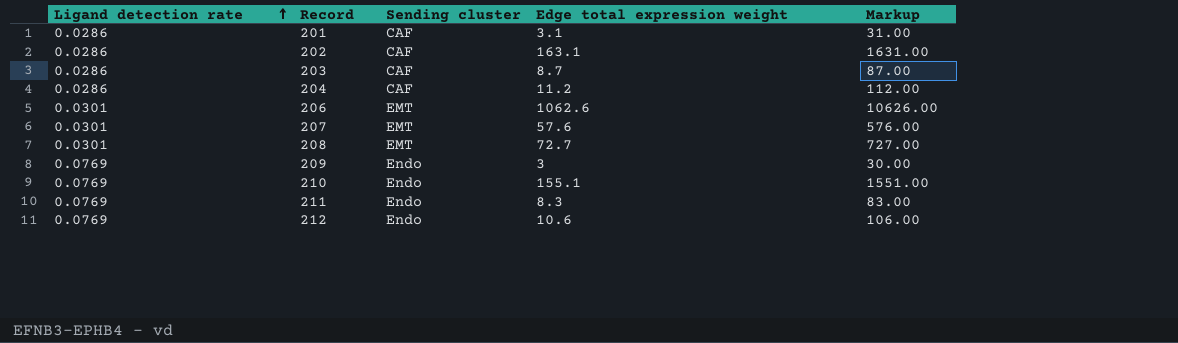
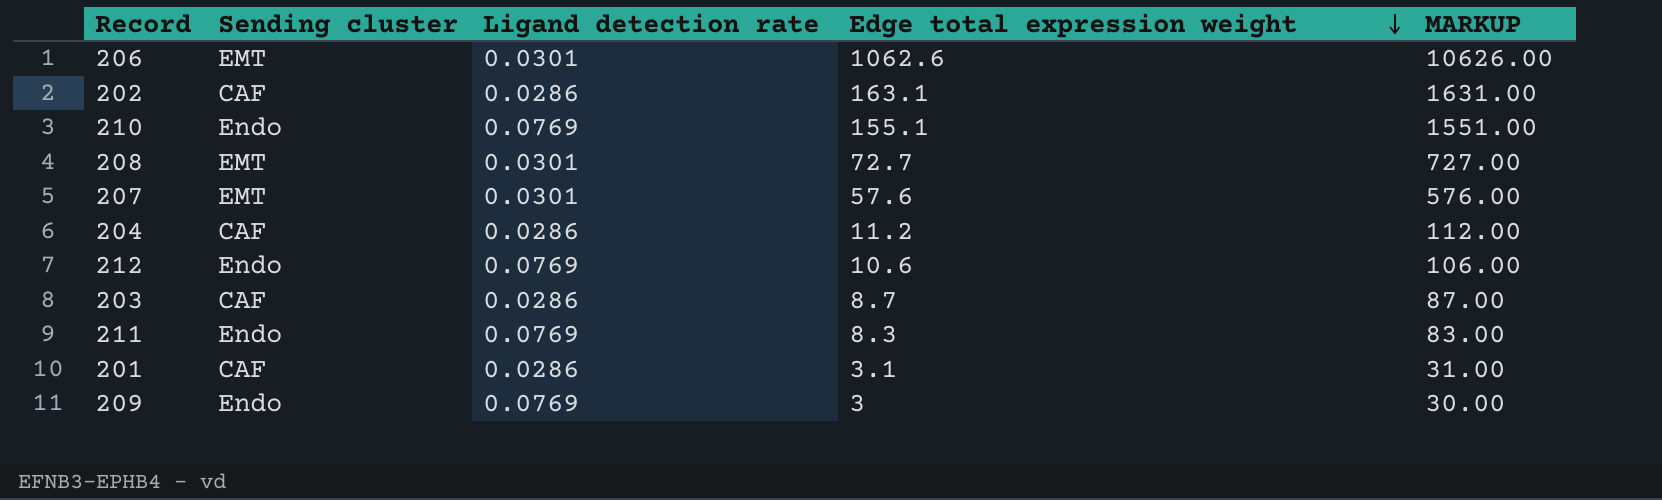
row order: Ligand detection rate ascending -> Edge total expression weight descending
column Ligand detection rate | position: 1 -> 3
column name: Markup -> MARKUP

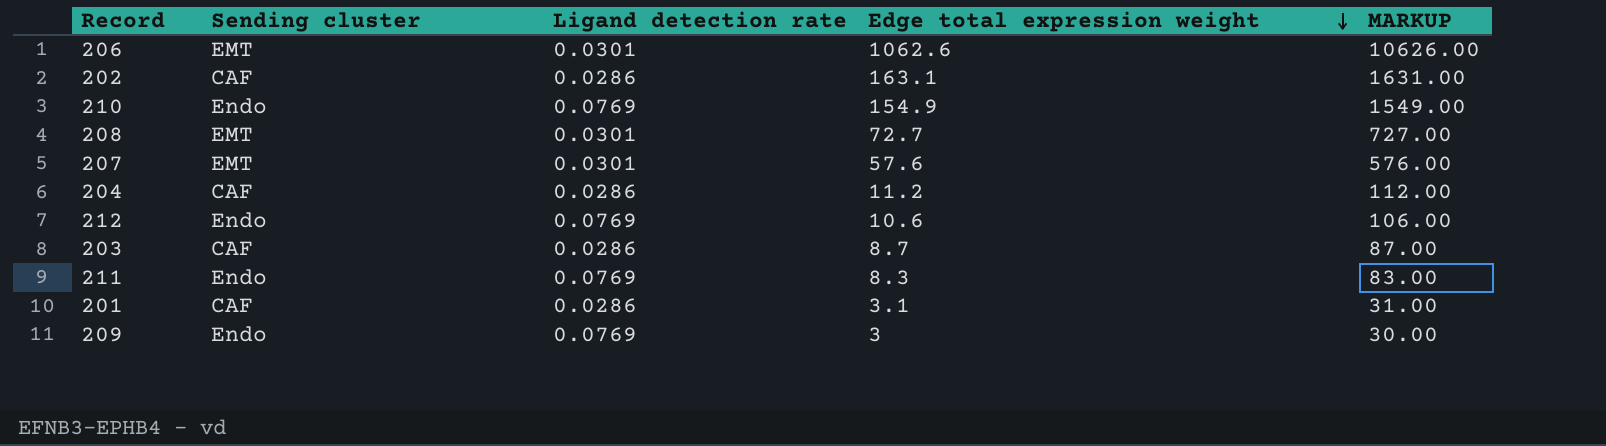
210 | Edge total expression weight: 155.1 -> 154.9
210 | MARKUP: 1551.00 -> 1549.00

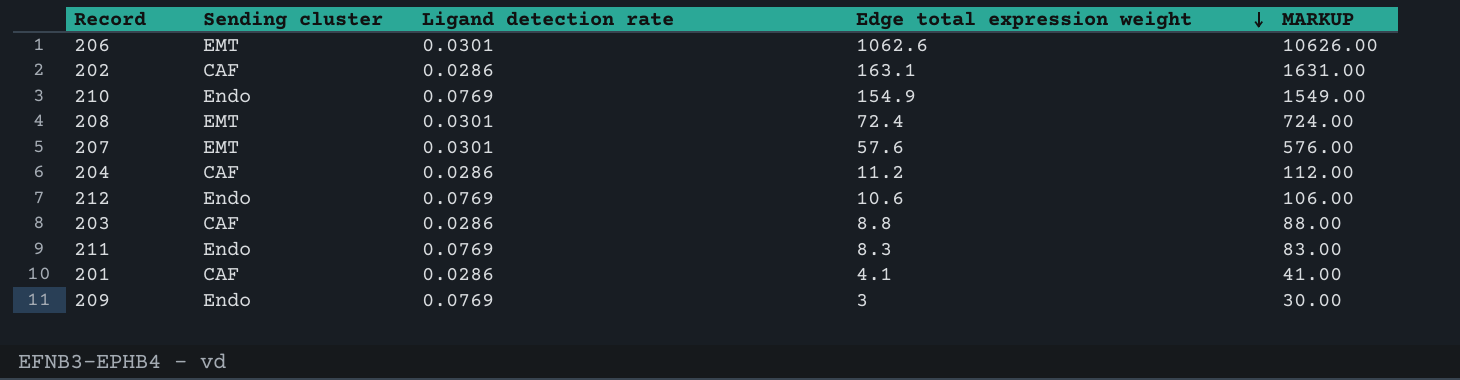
208 | Edge total expression weight: 72.7 -> 72.4
208 | MARKUP: 727.00 -> 724.00
203 | Edge total expression weight: 8.7 -> 8.8
203 | MARKUP: 87.00 -> 88.00
201 | Edge total expression weight: 3.1 -> 4.1
201 | MARKUP: 31.00 -> 41.00

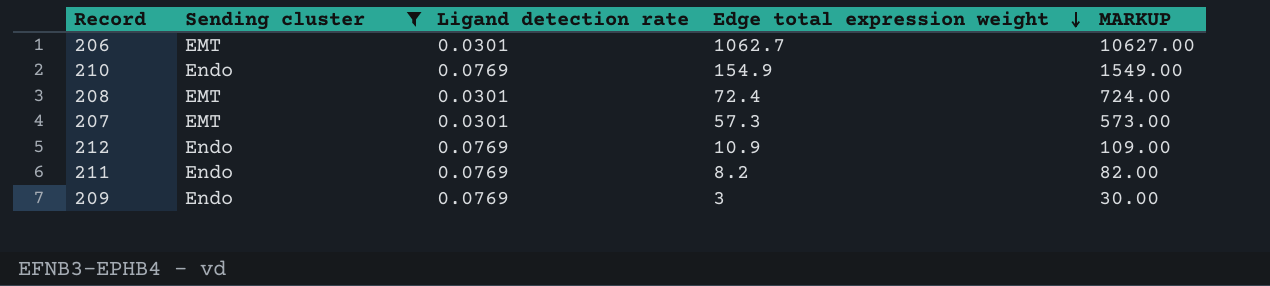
filter: none -> Sending cluster != CAF
206 | Edge total expression weight: 1062.6 -> 1062.7
206 | MARKUP: 10626.00 -> 10627.00
207 | Edge total expression weight: 57.6 -> 57.3
207 | MARKUP: 576.00 -> 573.00
212 | Edge total expression weight: 10.6 -> 10.9
212 | MARKUP: 106.00 -> 109.00
211 | Edge total expression weight: 8.3 -> 8.2
211 | MARKUP: 83.00 -> 82.00

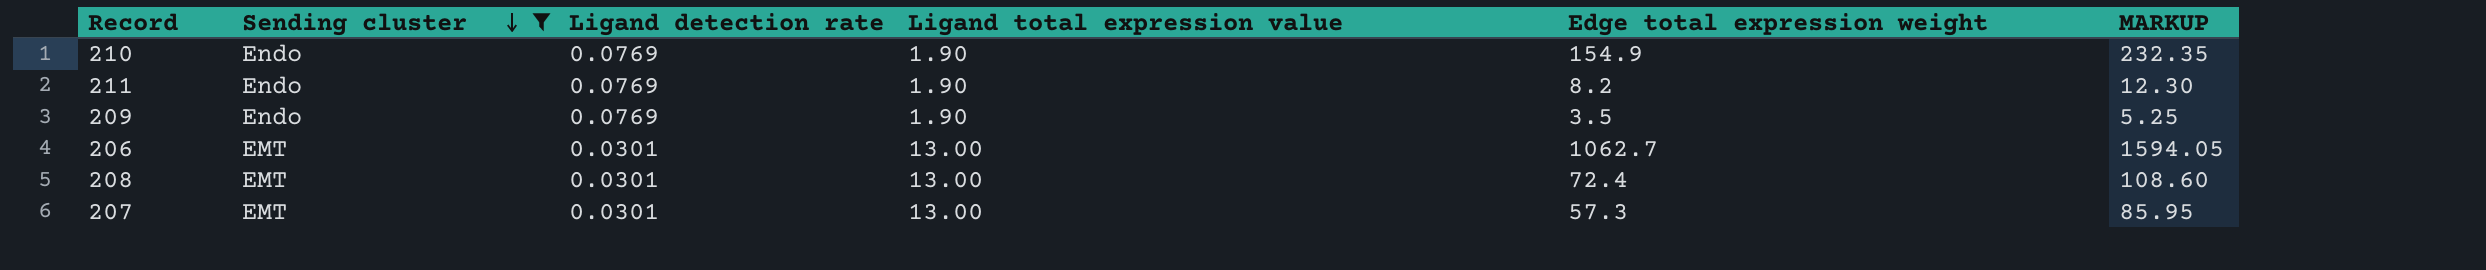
row order: Edge total expression weight descending -> Sending cluster descending
column Ligand total expression value | position: none -> 4
column MARKUP | formula: [Edge total expression weight] * 10 -> [Edge total expression weight] * 1.5
row 212: Endo | 0.0769 | 10.9 | 109.00 -> none
209 | Edge total expression weight: 3 -> 3.5

